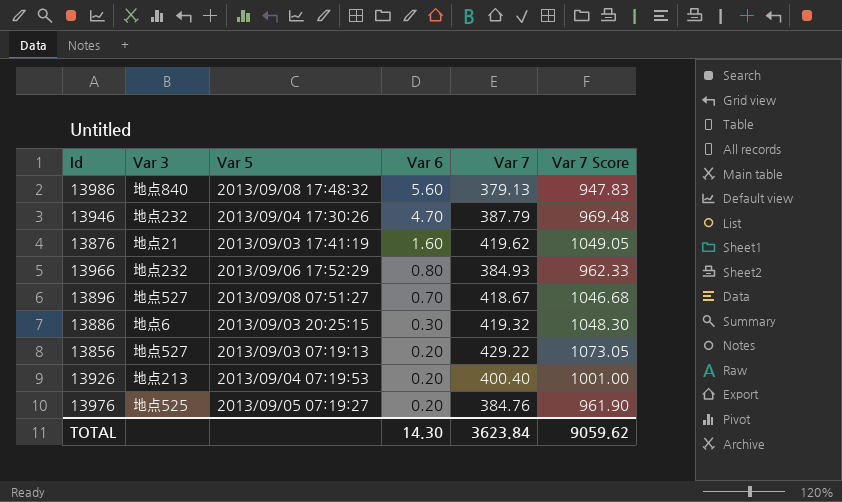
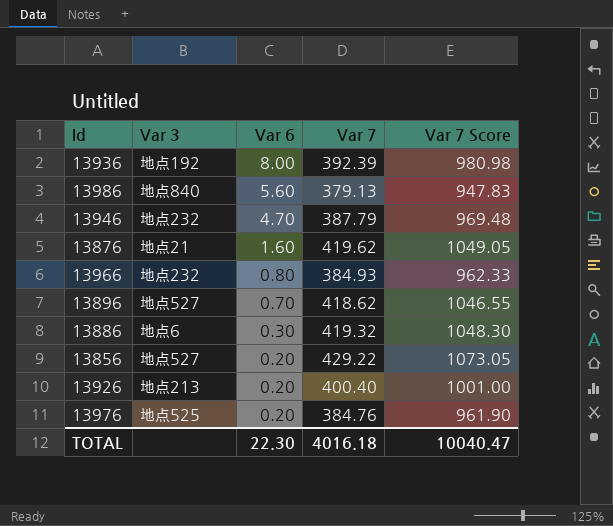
column Var 5 | position: 3 -> none
row 13936: none -> 地点192 | 8.00 | 392.39 | 980.98
13896 | Var 7: 418.67 -> 418.62
13896 | Var 7 Score: 1046.68 -> 1046.55
TOTAL | Var 6: 14.30 -> 22.30
TOTAL | Var 7: 3623.84 -> 4016.18
TOTAL | Var 7 Score: 9059.62 -> 10040.47

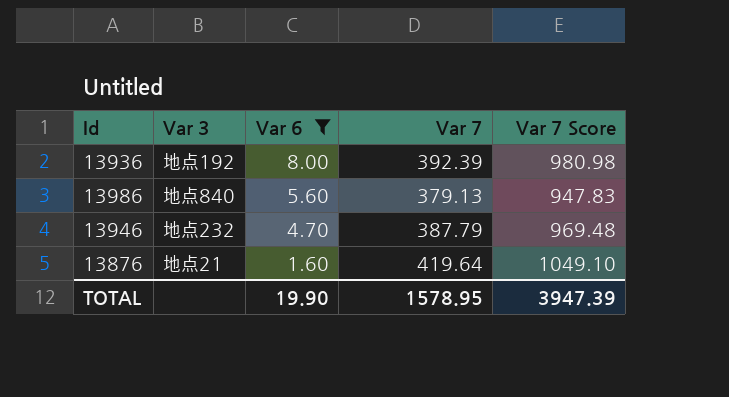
filter: none -> Var 6 >= 1.60
13876 | Var 7: 419.62 -> 419.64
13876 | Var 7 Score: 1049.05 -> 1049.10
TOTAL | Var 6: 22.30 -> 19.90
TOTAL | Var 7: 4016.18 -> 1578.95
TOTAL | Var 7 Score: 10040.47 -> 3947.39

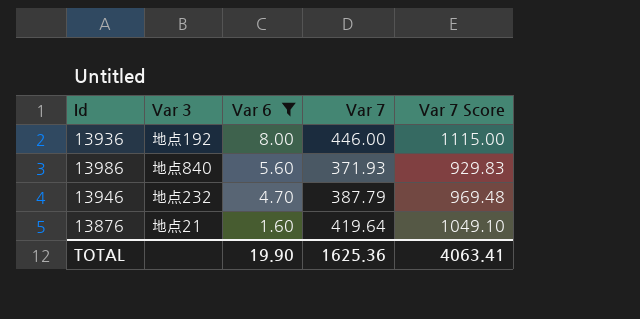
13936 | Var 7: 392.39 -> 446.00
13936 | Var 7 Score: 980.98 -> 1115.00
13986 | Var 7: 379.13 -> 371.93
13986 | Var 7 Score: 947.83 -> 929.83
TOTAL | Var 7: 1578.95 -> 1625.36
TOTAL | Var 7 Score: 3947.39 -> 4063.41

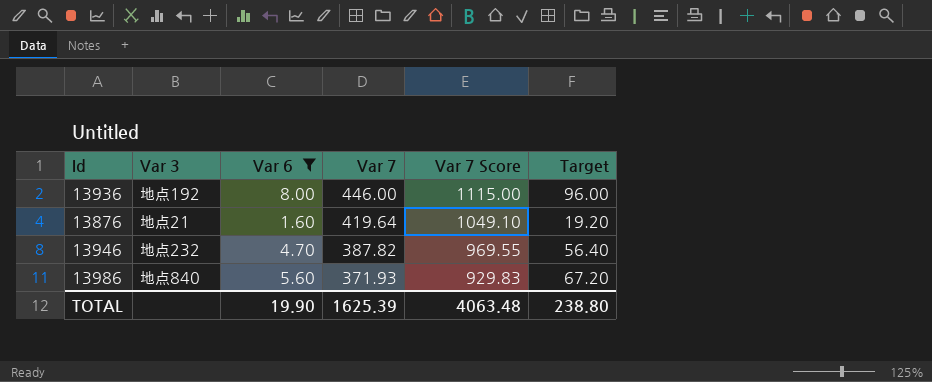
row order: Var 6 descending -> Var 7 descending
column Target | formula: none -> [Var 6] * 12
13946 | Var 7: 387.79 -> 387.82
13946 | Var 7 Score: 969.48 -> 969.55
TOTAL | Var 7: 1625.36 -> 1625.39
TOTAL | Var 7 Score: 4063.41 -> 4063.48

